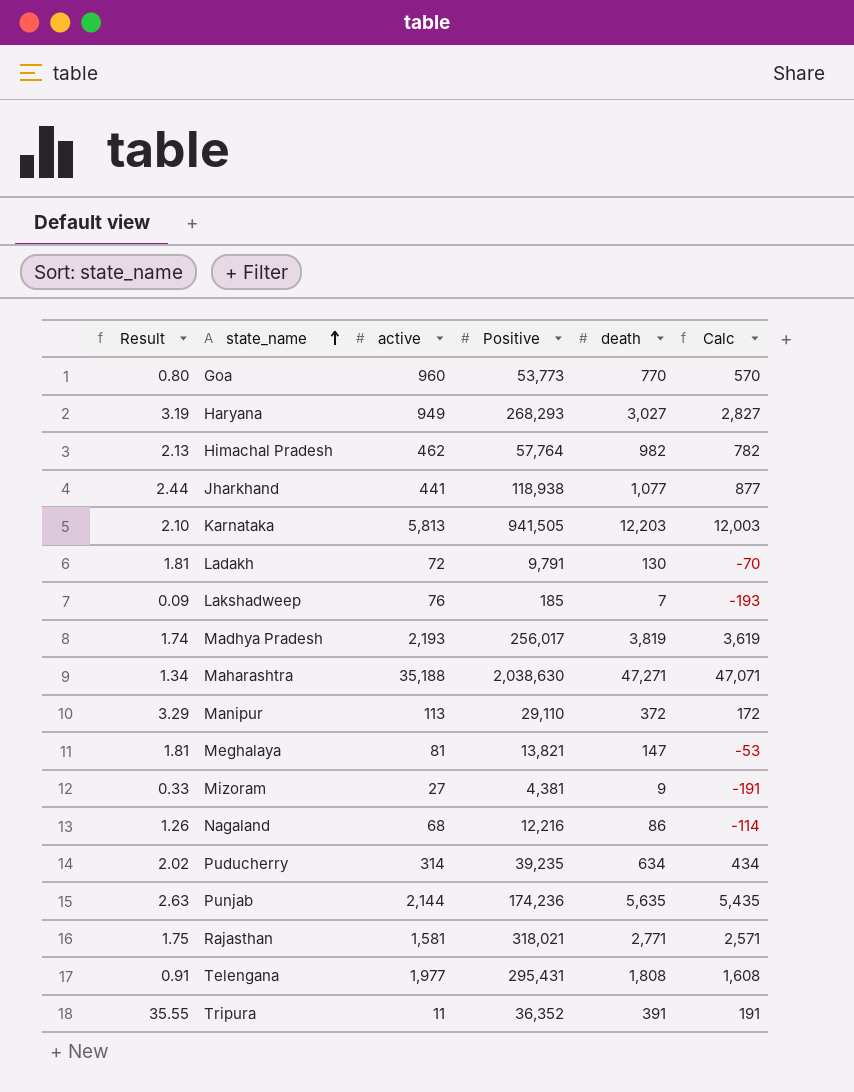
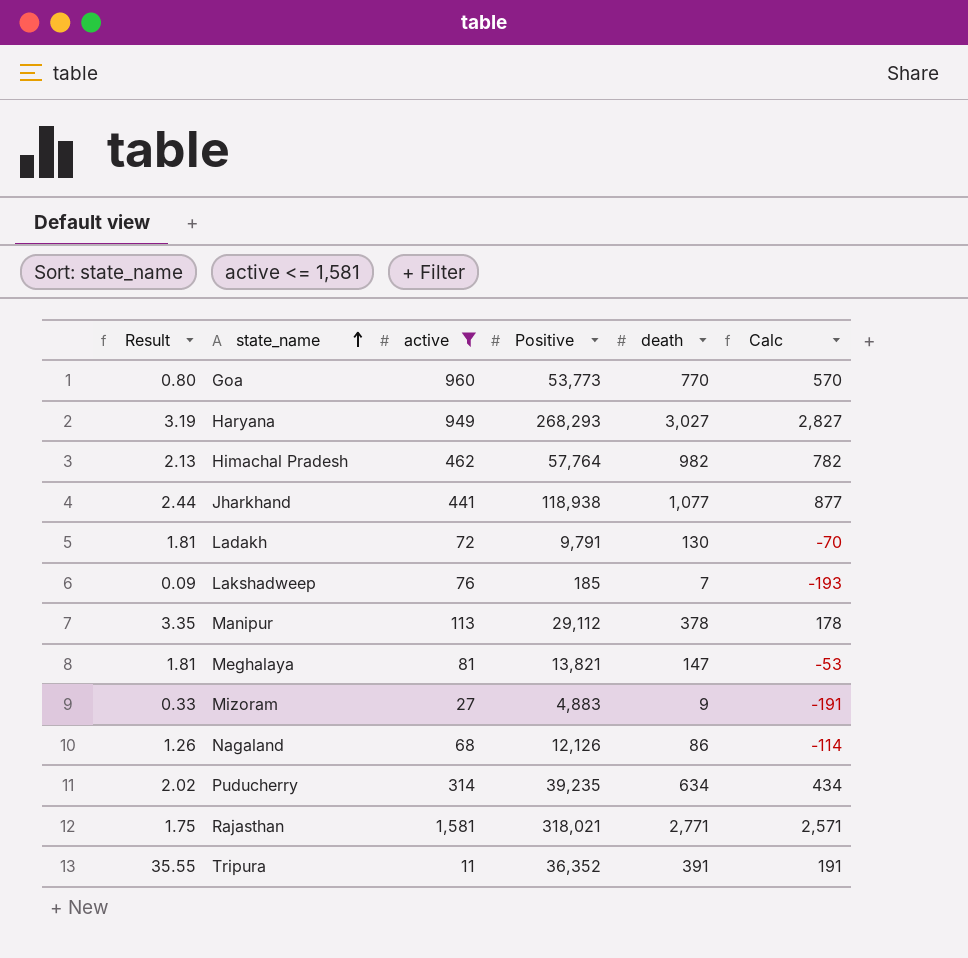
filter: none -> active <= 1,581
Manipur | Result: 3.29 -> 3.35
Manipur | Positive: 29,110 -> 29,112
Manipur | death: 372 -> 378
Manipur | Calc: 172 -> 178
Mizoram | Positive: 4,381 -> 4,883
Nagaland | Positive: 12,216 -> 12,126

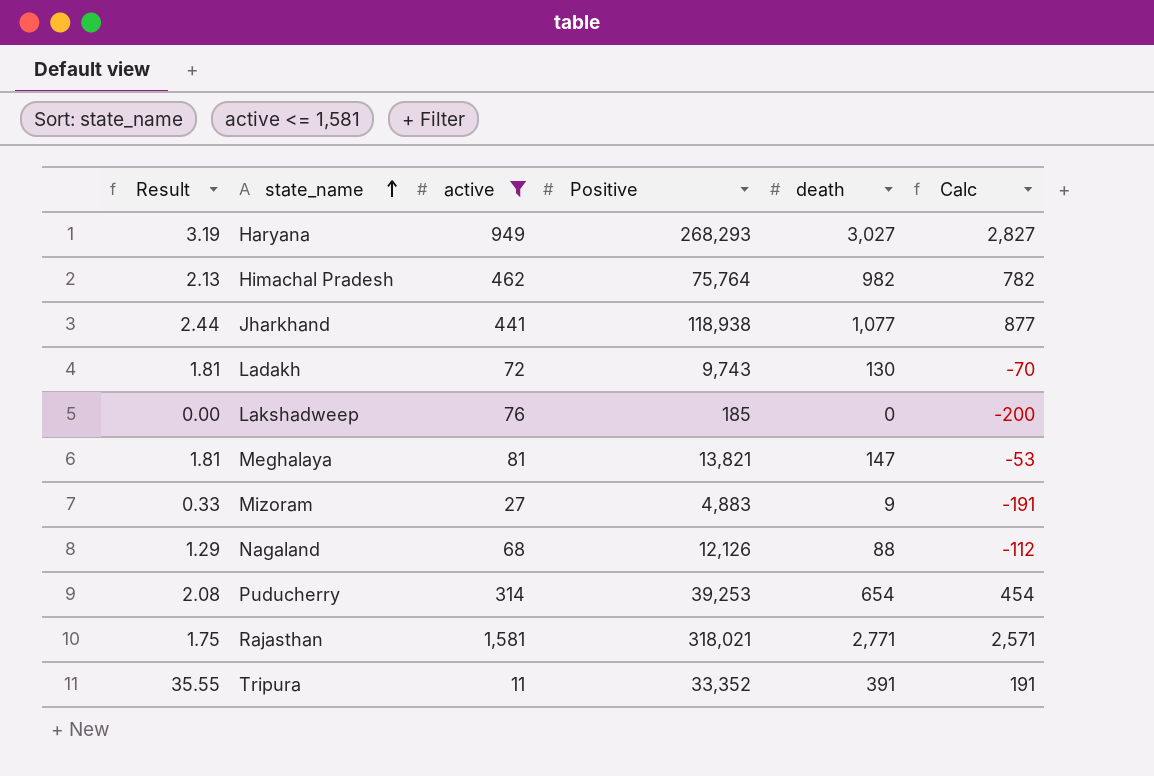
row Goa: 0.80 | 960 | 53,773 | 770 | 570 -> none
row Manipur: 3.35 | 113 | 29,112 | 378 | 178 -> none
Himachal Pradesh | Positive: 57,764 -> 75,764
Ladakh | Positive: 9,791 -> 9,743
Lakshadweep | Result: 0.09 -> 0.00
Lakshadweep | death: 7 -> 0
Lakshadweep | Calc: -193 -> -200
Nagaland | Result: 1.26 -> 1.29
Nagaland | death: 86 -> 88
Nagaland | Calc: -114 -> -112
Puducherry | Result: 2.02 -> 2.08
Puducherry | Positive: 39,235 -> 39,253
Puducherry | death: 634 -> 654
Puducherry | Calc: 434 -> 454
Tripura | Positive: 36,352 -> 33,352

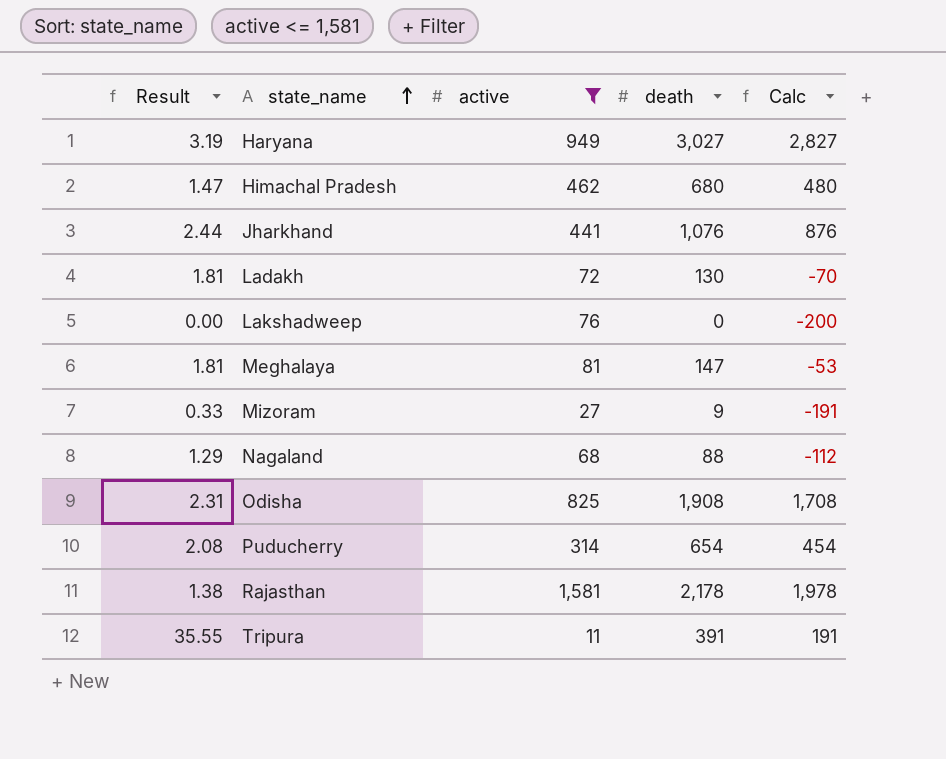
column Positive | position: 4 -> none
Himachal Pradesh | Result: 2.13 -> 1.47
Himachal Pradesh | death: 982 -> 680
Himachal Pradesh | Calc: 782 -> 480
Jharkhand | death: 1,077 -> 1,076
Jharkhand | Calc: 877 -> 876
row Odisha: none -> 2.31 | 825 | 1,908 | 1,708
Rajasthan | Result: 1.75 -> 1.38
Rajasthan | death: 2,771 -> 2,178
Rajasthan | Calc: 2,571 -> 1,978

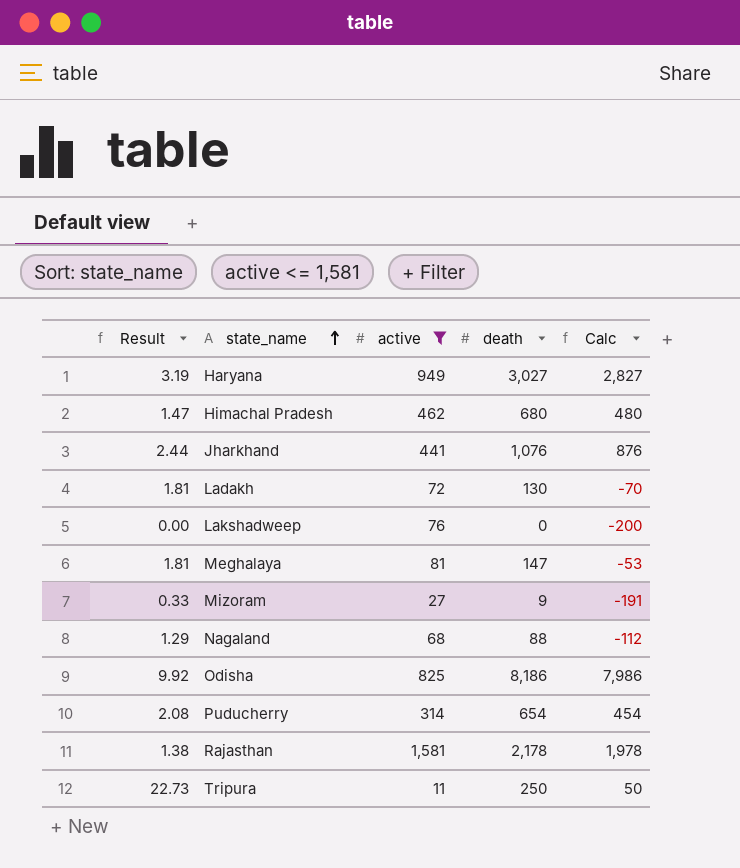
Odisha | Result: 2.31 -> 9.92
Odisha | death: 1,908 -> 8,186
Odisha | Calc: 1,708 -> 7,986
Tripura | Result: 35.55 -> 22.73
Tripura | death: 391 -> 250
Tripura | Calc: 191 -> 50

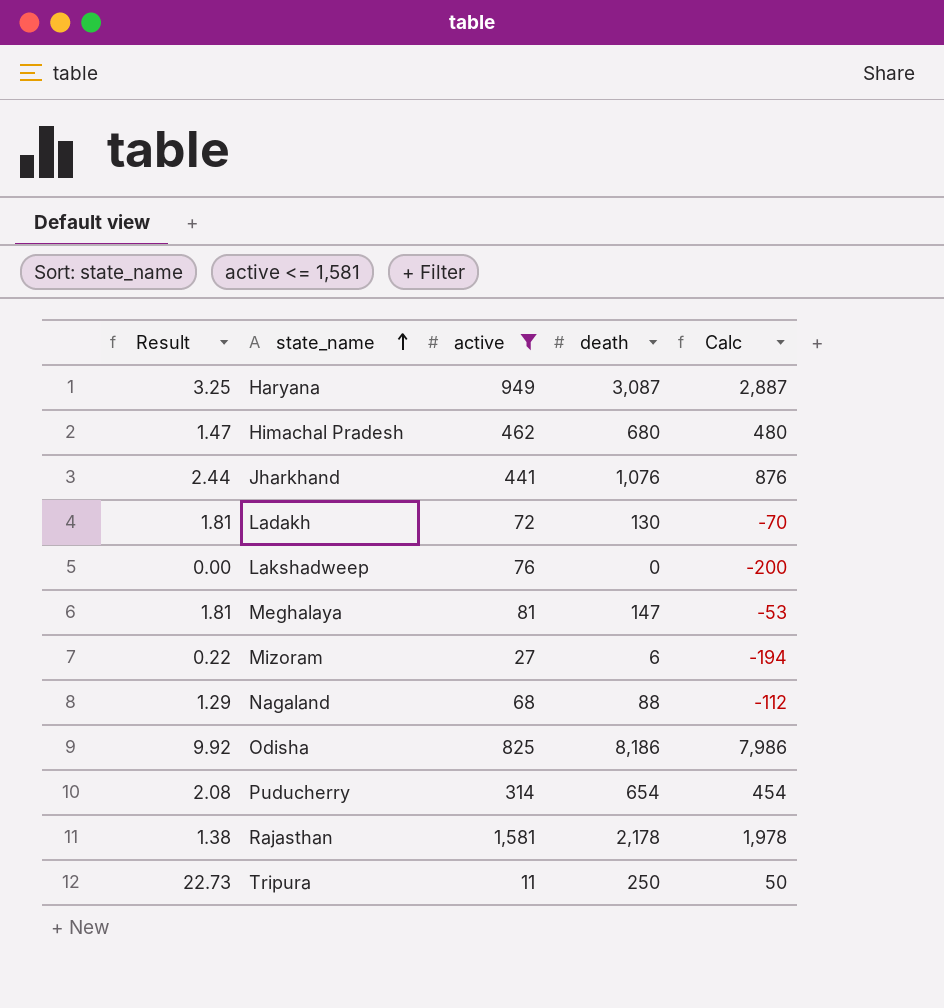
Haryana | Result: 3.19 -> 3.25
Haryana | death: 3,027 -> 3,087
Haryana | Calc: 2,827 -> 2,887
Mizoram | Result: 0.33 -> 0.22
Mizoram | death: 9 -> 6
Mizoram | Calc: -191 -> -194

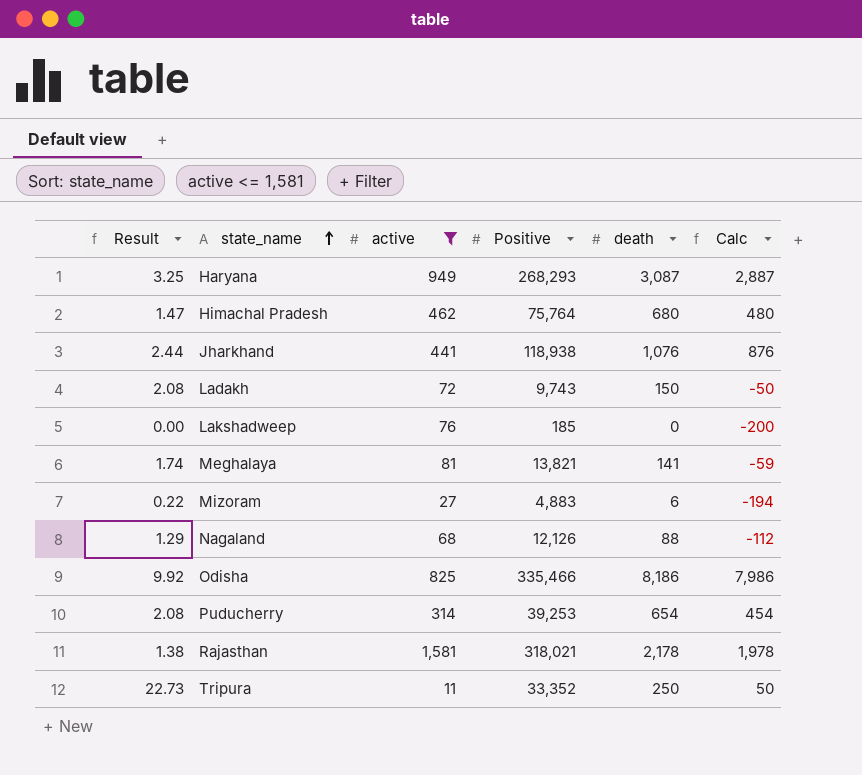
column Positive | position: none -> 4
Ladakh | Result: 1.81 -> 2.08
Ladakh | death: 130 -> 150
Ladakh | Calc: -70 -> -50
Meghalaya | Result: 1.81 -> 1.74
Meghalaya | death: 147 -> 141
Meghalaya | Calc: -53 -> -59

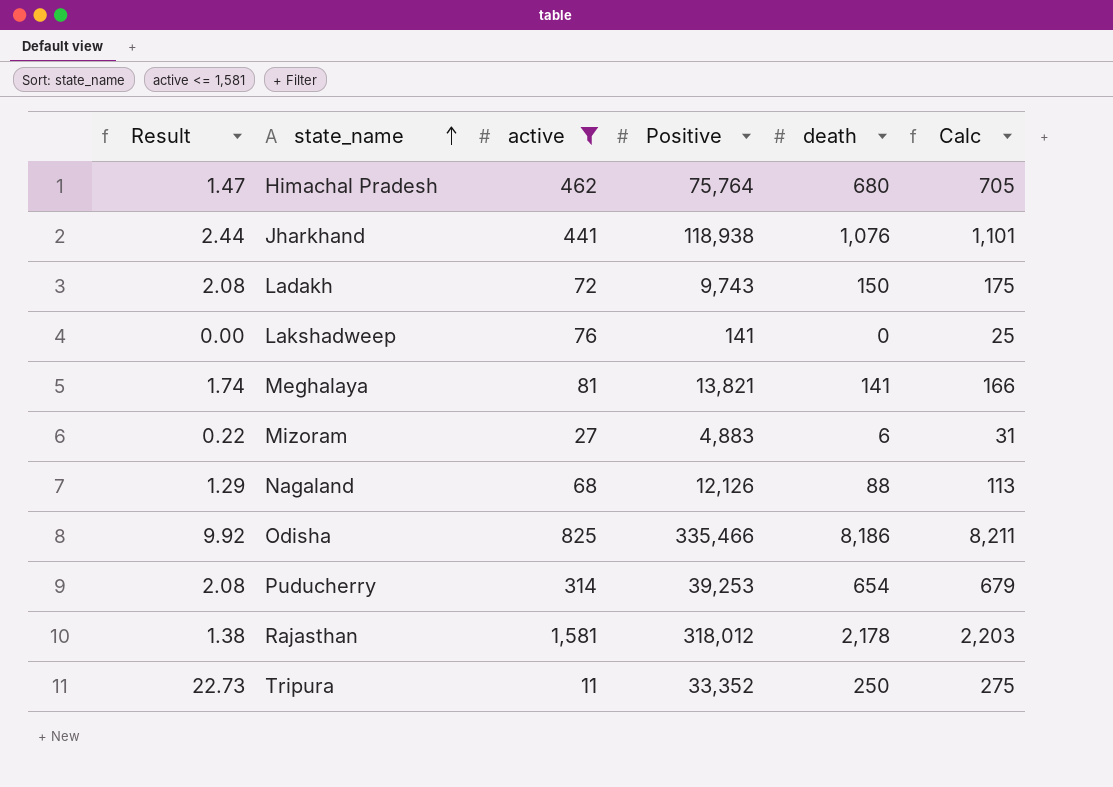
column Calc | formula: [death] - 200 -> [death] + 25
row Haryana: 3.25 | 949 | 268,293 | 3,087 | 2,887 -> none
Lakshadweep | Positive: 185 -> 141
Rajasthan | Positive: 318,021 -> 318,012

